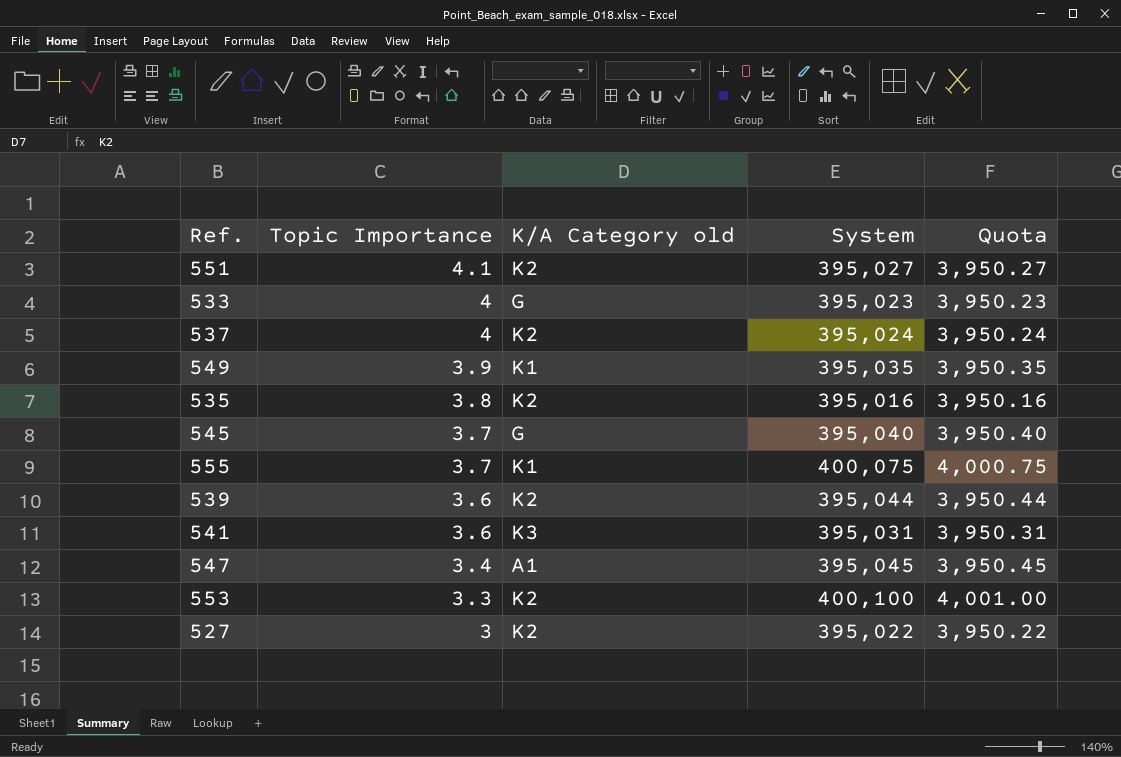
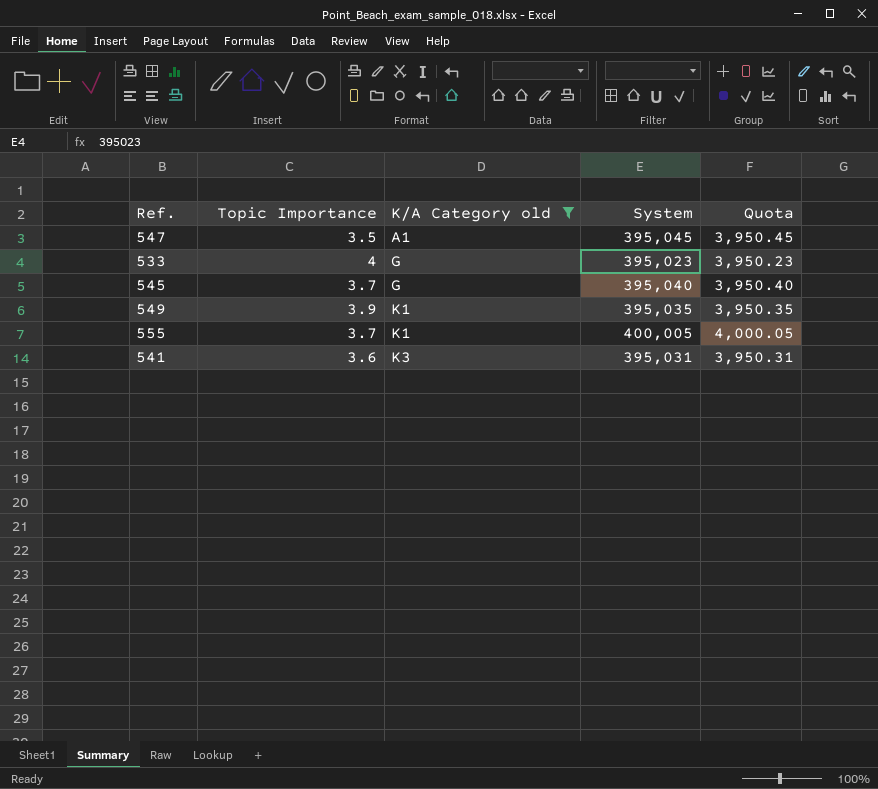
filter: none -> K/A Category old != K2
row order: Topic Importance descending -> K/A Category old ascending
547 | Topic Importance: 3.4 -> 3.5
555 | System: 400,075 -> 400,005
555 | Quota: 4,000.75 -> 4,000.05

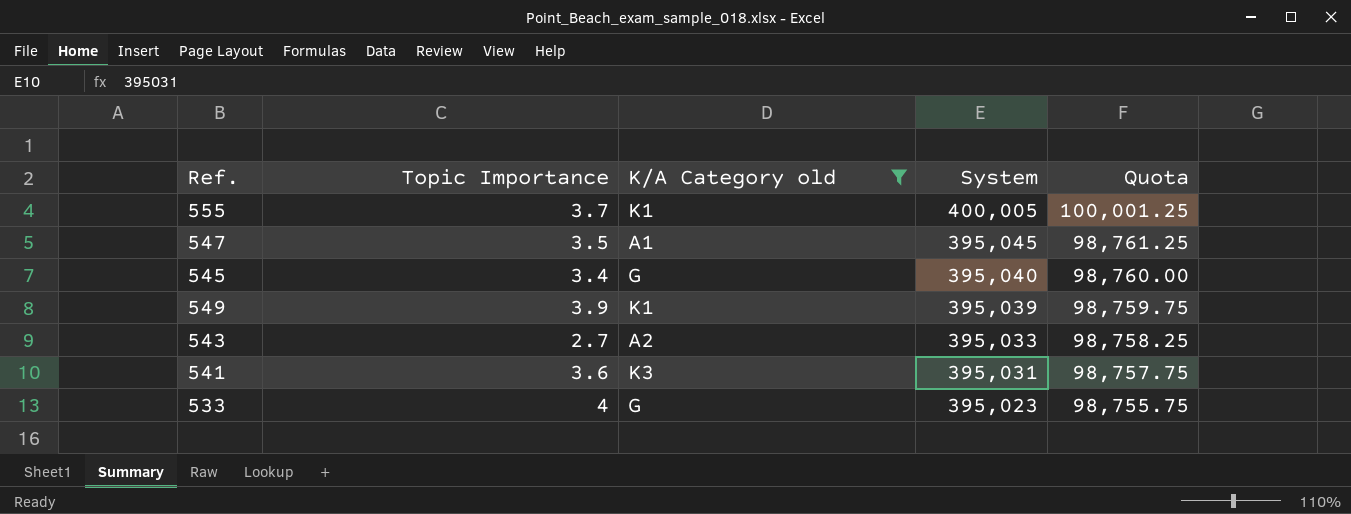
row order: K/A Category old ascending -> System descending
column Quota | formula: [System] * 0.01 -> [System] * 0.25
545 | Topic Importance: 3.7 -> 3.4
549 | System: 395,035 -> 395,039
row 543: none -> 2.7 | A2 | 395,033 | 98,758.25

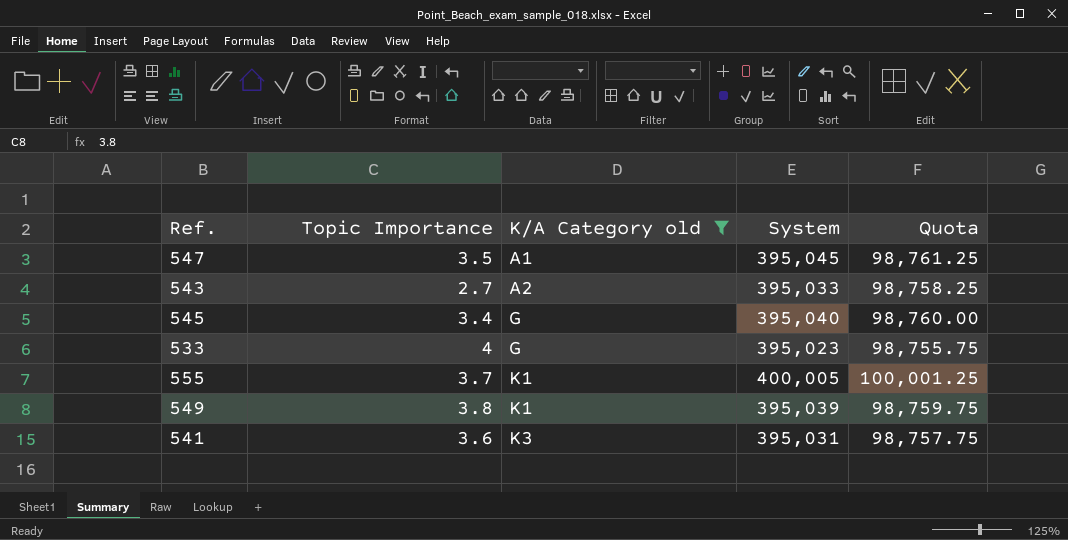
row order: System descending -> K/A Category old ascending
549 | Topic Importance: 3.9 -> 3.8

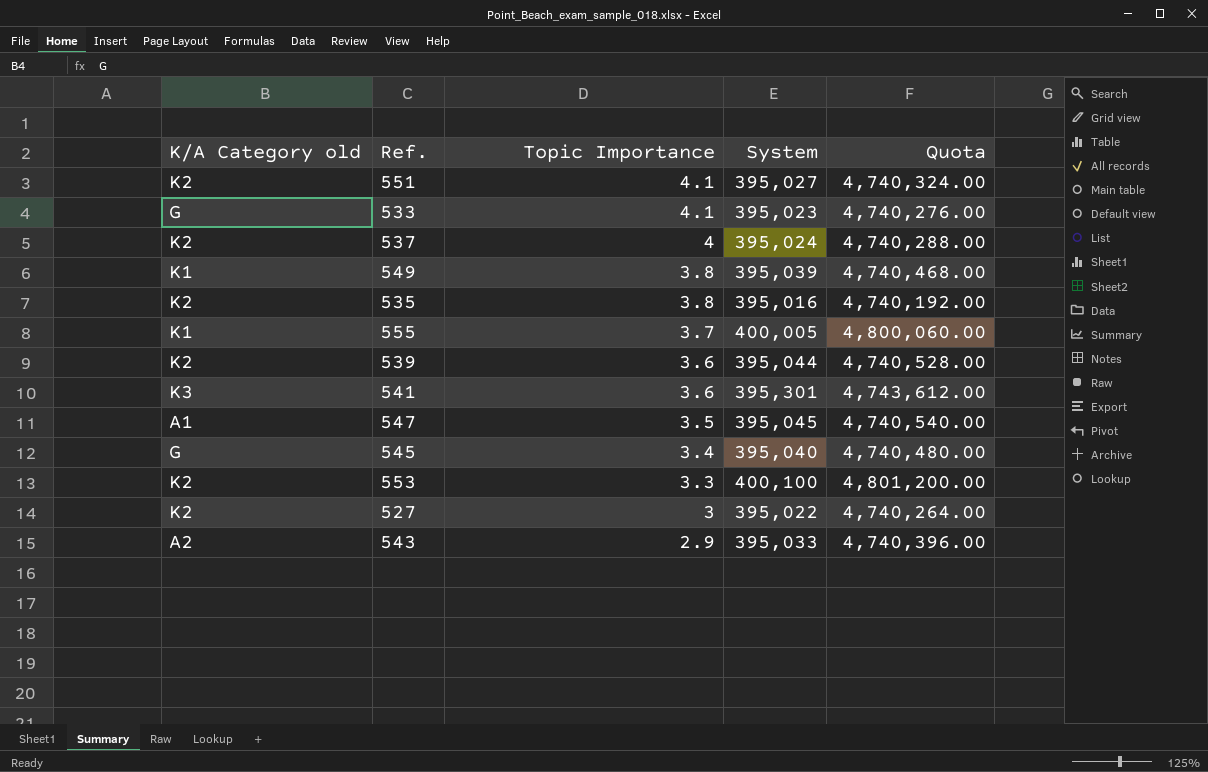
filter: K/A Category old != K2 -> none
row order: K/A Category old ascending -> Topic Importance descending
column K/A Category old | position: 3 -> 1
column Quota | formula: [System] * 0.25 -> [System] * 12
533 | Topic Importance: 4 -> 4.1
541 | System: 395,031 -> 395,301
543 | Topic Importance: 2.7 -> 2.9

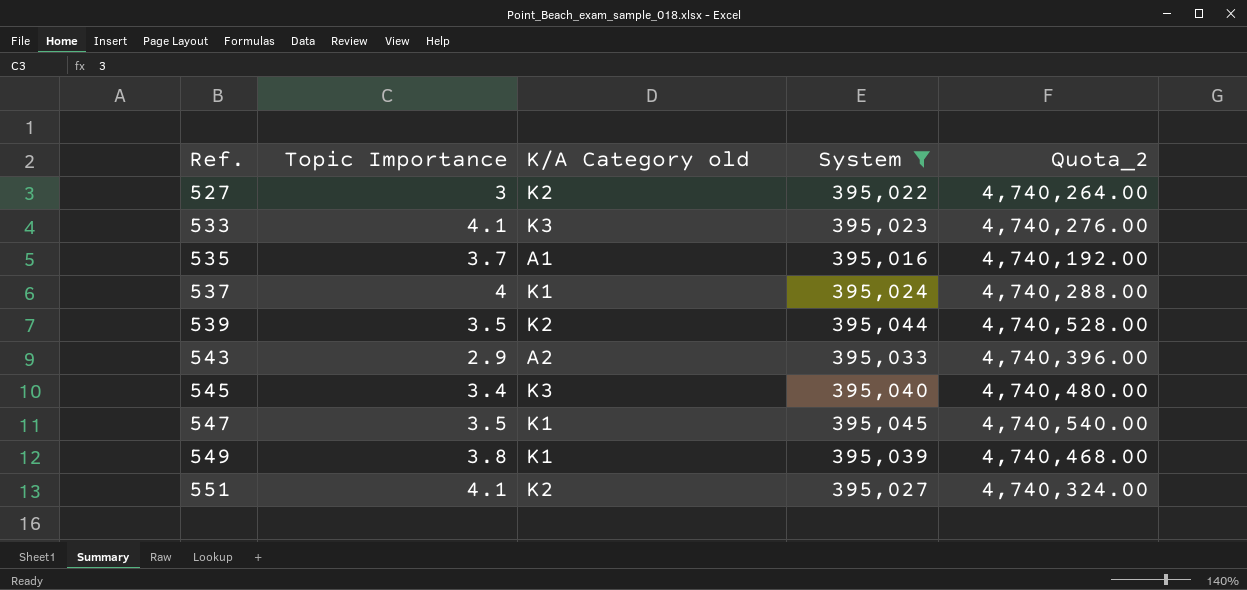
filter: none -> System <= 395,045
row order: Topic Importance descending -> Ref. ascending
column K/A Category old | position: 1 -> 3
column name: Quota -> Quota_2
533 | K/A Category old: G -> K3
535 | Topic Importance: 3.8 -> 3.7
535 | K/A Category old: K2 -> A1
537 | K/A Category old: K2 -> K1
539 | Topic Importance: 3.6 -> 3.5
545 | K/A Category old: G -> K3
547 | K/A Category old: A1 -> K1

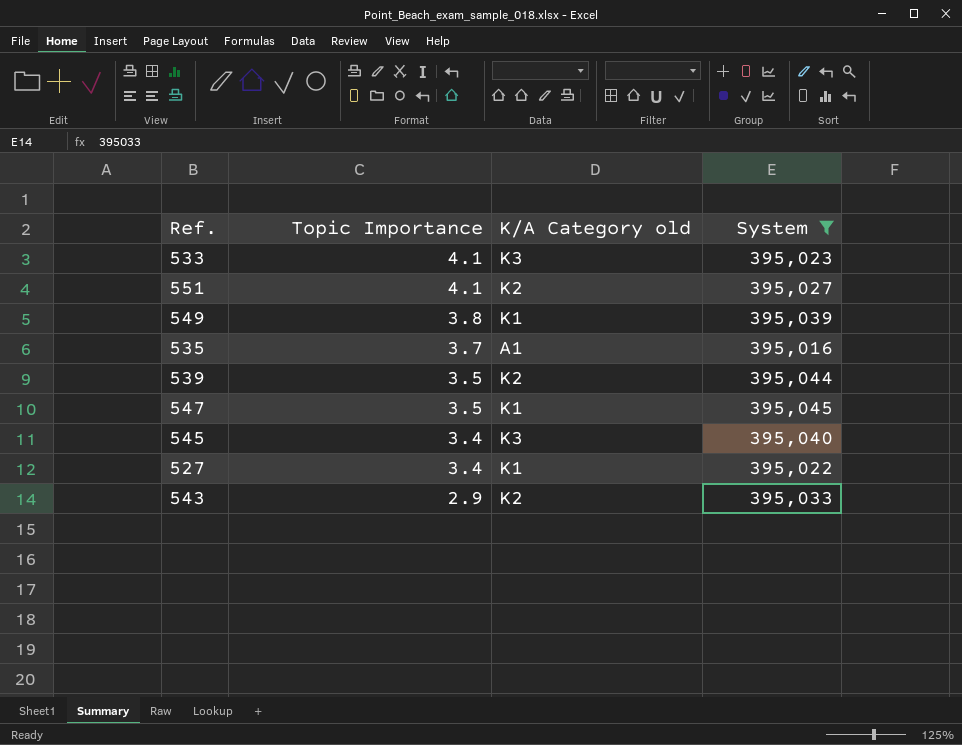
row order: Ref. ascending -> Topic Importance descending
column Quota_2 | formula: [System] * 12 -> none
row 537: 4 | K1 | 395,024 | 4,740,288.00 -> none
527 | Topic Importance: 3 -> 3.4
527 | K/A Category old: K2 -> K1
543 | K/A Category old: A2 -> K2

